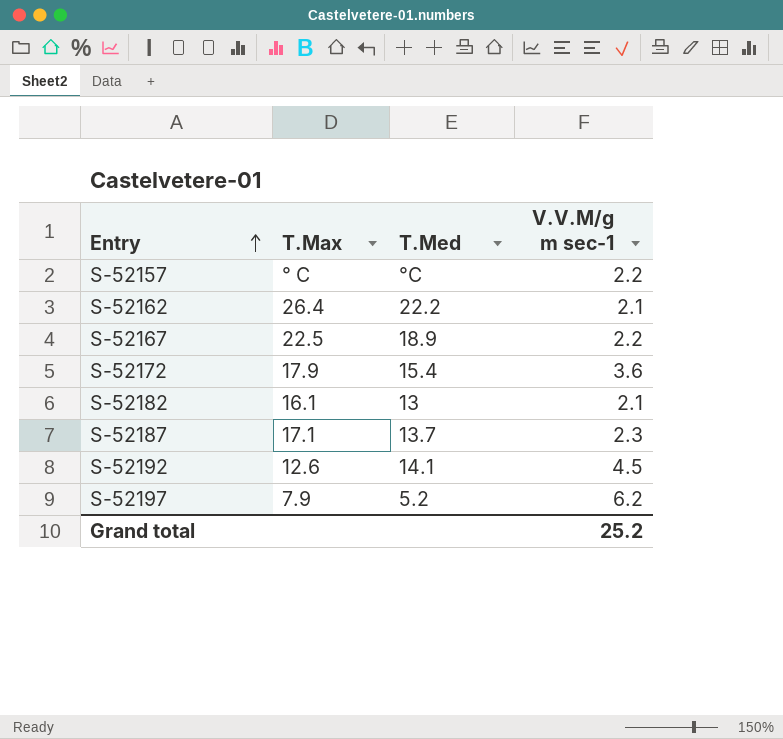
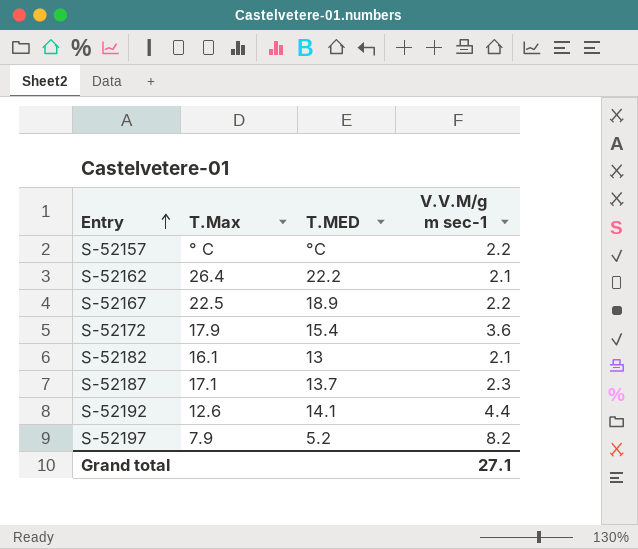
column name: T.Med -> T.MED
S-52192 | V.V.M/g m sec-1: 4.5 -> 4.4
S-52197 | V.V.M/g m sec-1: 6.2 -> 8.2
Grand total | V.V.M/g m sec-1: 25.2 -> 27.1

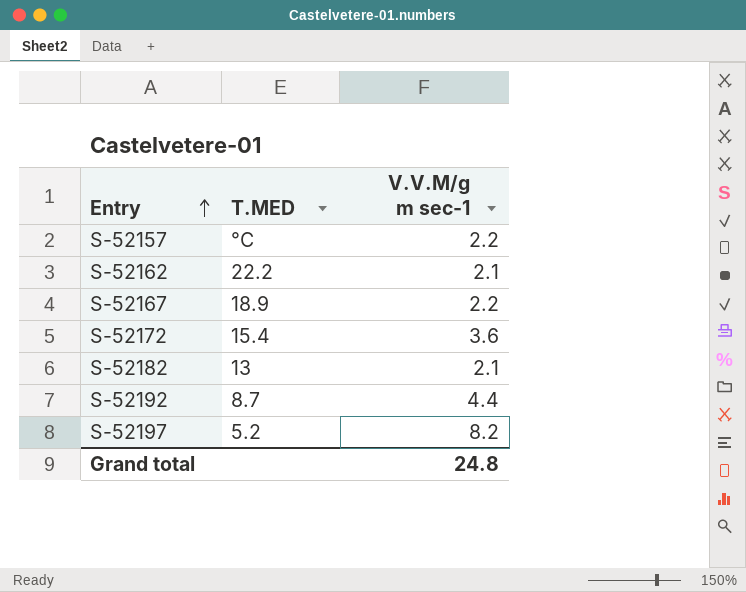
column T.Max | position: 2 -> none
row S-52187: 17.1 | 13.7 | 2.3 -> none
S-52192 | T.MED: 14.1 -> 8.7
Grand total | V.V.M/g m sec-1: 27.1 -> 24.8

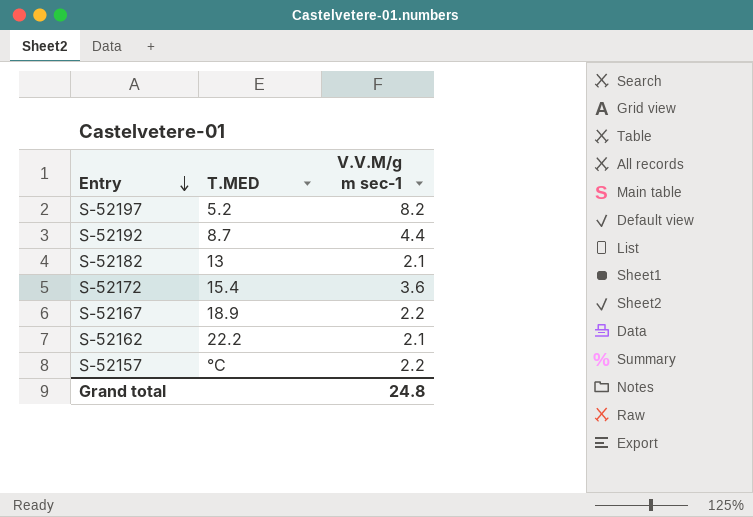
row order: Entry ascending -> Entry descending

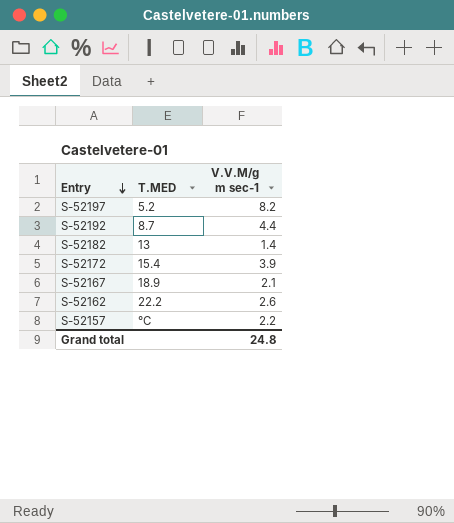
S-52182 | V.V.M/g m sec-1: 2.1 -> 1.4
S-52172 | V.V.M/g m sec-1: 3.6 -> 3.9
S-52167 | V.V.M/g m sec-1: 2.2 -> 2.1
S-52162 | V.V.M/g m sec-1: 2.1 -> 2.6

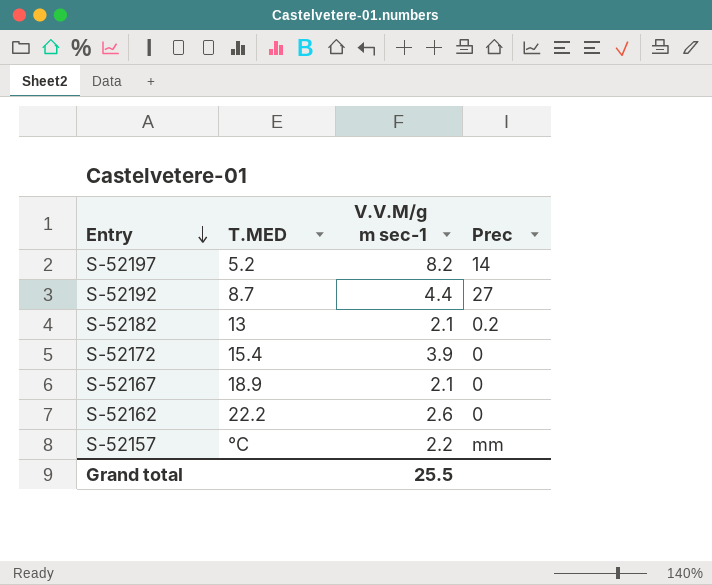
column Prec | position: none -> 4
S-52182 | V.V.M/g m sec-1: 1.4 -> 2.1
Grand total | V.V.M/g m sec-1: 24.8 -> 25.5

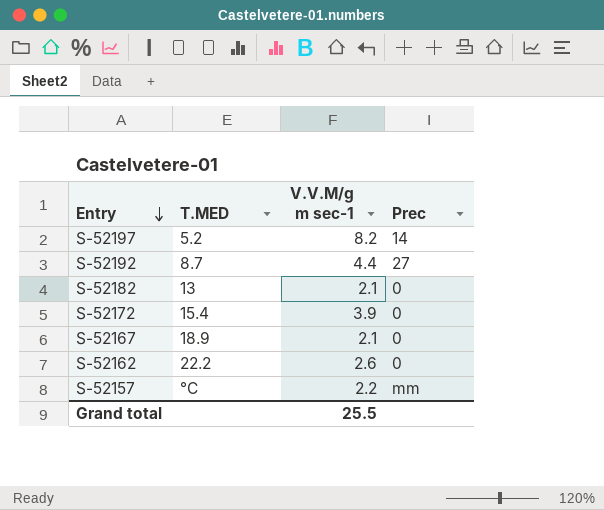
S-52182 | Prec: 0.2 -> 0

